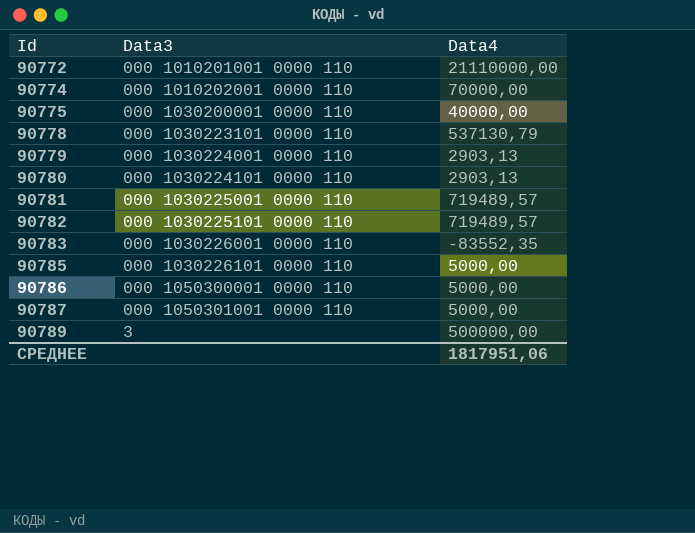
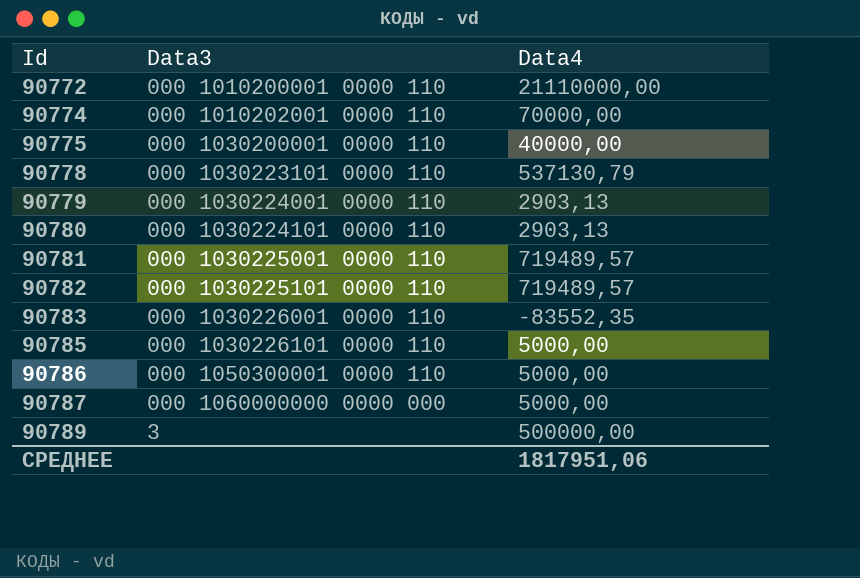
90772 | Data3: 000 1010201001 0000 110 -> 000 1010200001 0000 110
90787 | Data3: 000 1050301001 0000 110 -> 000 1060000000 0000 000

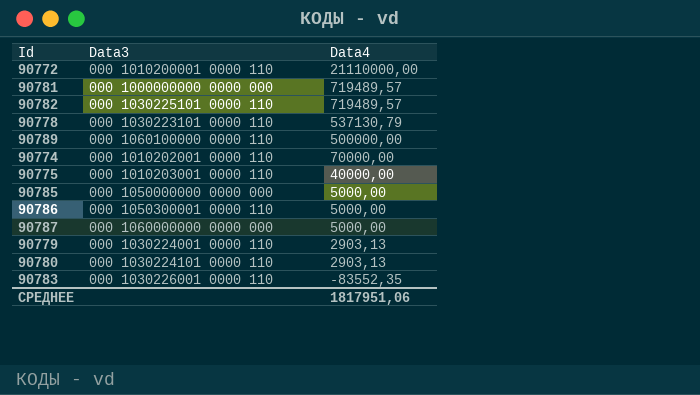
row order: Id ascending -> Data4 descending
90781 | Data3: 000 1030225001 0000 110 -> 000 1000000000 0000 000
90789 | Data3: 3 -> 000 1060100000 0000 110
90775 | Data3: 000 1030200001 0000 110 -> 000 1010203001 0000 110
90785 | Data3: 000 1030226101 0000 110 -> 000 1050000000 0000 000

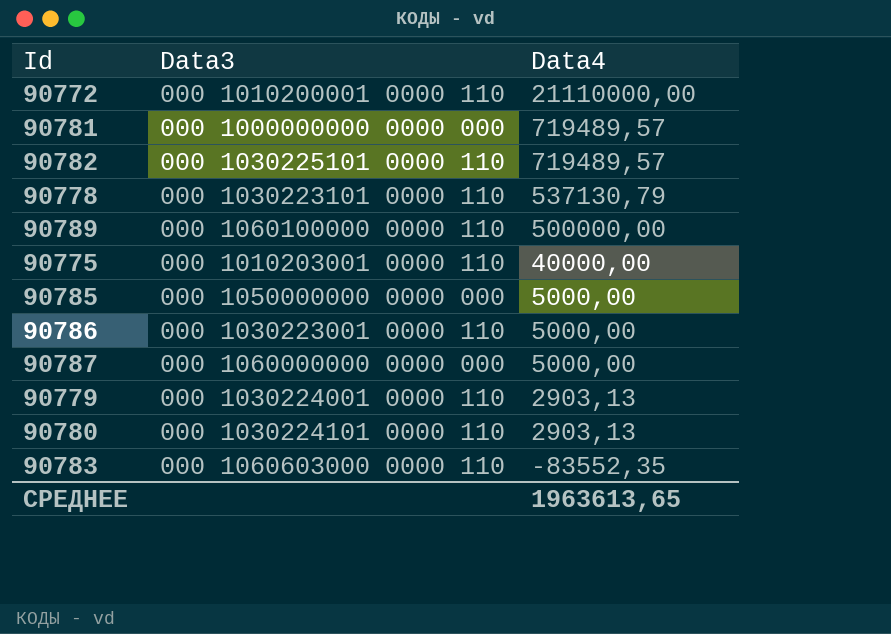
row 90774: 000 1010202001 0000 110 | 70000,00 -> none
90786 | Data3: 000 1050300001 0000 110 -> 000 1030223001 0000 110
90783 | Data3: 000 1030226001 0000 110 -> 000 1060603000 0000 110
СРЕДНЕЕ | Data4: 1817951,06 -> 1963613,65

